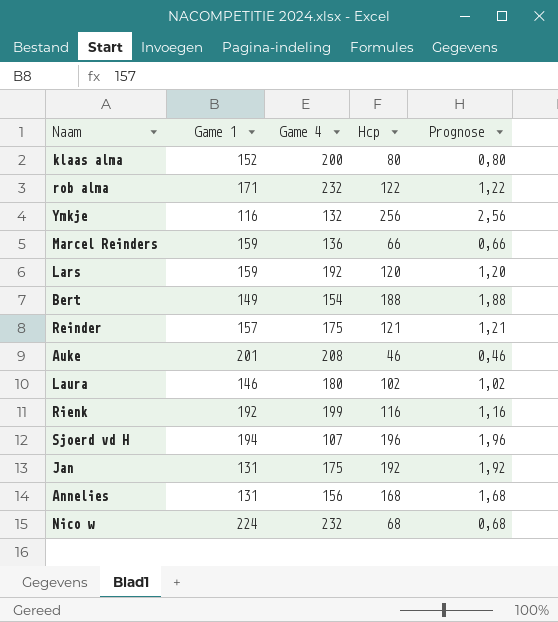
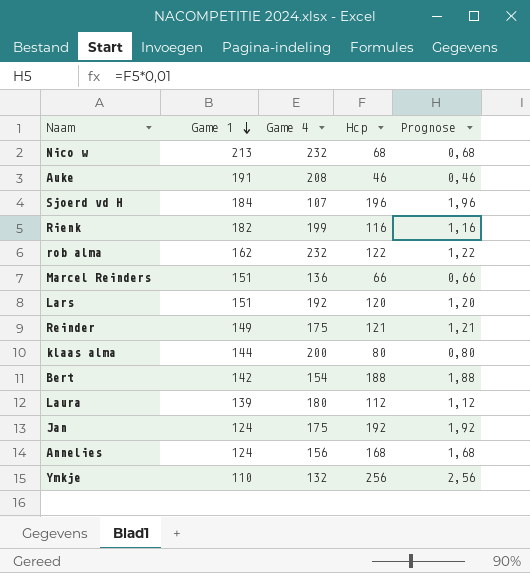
row order: none -> Game 1 descending
Nico w | Game 1: 224 -> 213
Auke | Game 1: 201 -> 191
Sjoerd vd H | Game 1: 194 -> 184
Rienk | Game 1: 192 -> 182
rob alma | Game 1: 171 -> 162
Marcel Reinders | Game 1: 159 -> 151
Lars | Game 1: 159 -> 151
Reinder | Game 1: 157 -> 149
klaas alma | Game 1: 152 -> 144
Bert | Game 1: 149 -> 142
Laura | Game 1: 146 -> 139
Laura | Hcp: 102 -> 112
Laura | Prognose: 1,02 -> 1,12
Jan | Game 1: 131 -> 124
Annelies | Game 1: 131 -> 124
Ymkje | Game 1: 116 -> 110

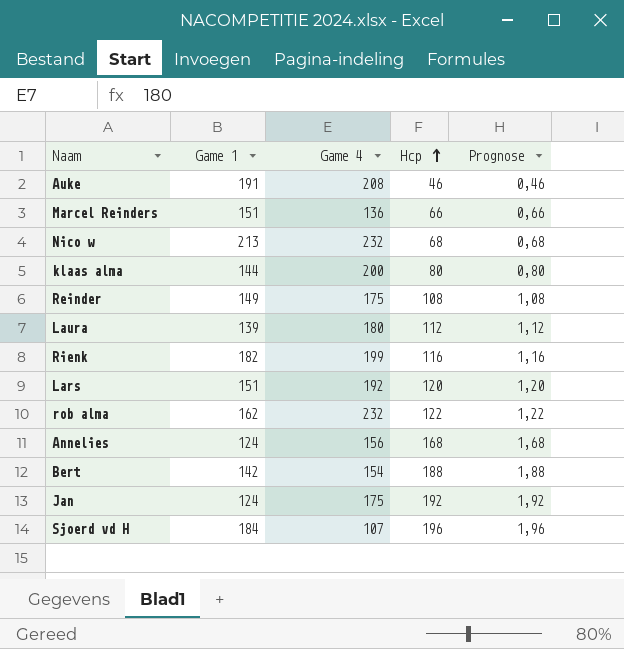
row order: Game 1 descending -> Hcp ascending
row Ymkje: 110 | 132 | 256 | 2,56 -> none
Reinder | Hcp: 121 -> 108
Reinder | Prognose: 1,21 -> 1,08

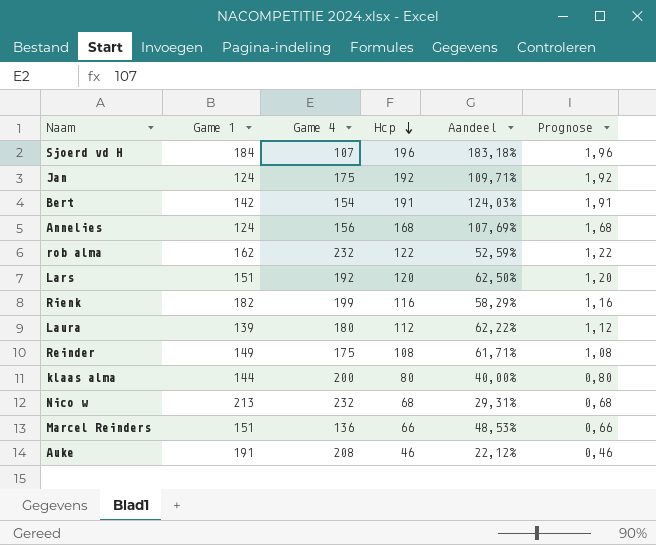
row order: Hcp ascending -> Hcp descending
column Aandeel | formula: none -> [Hcp] / [Game 4]
Bert | Hcp: 188 -> 191
Bert | Prognose: 1,88 -> 1,91

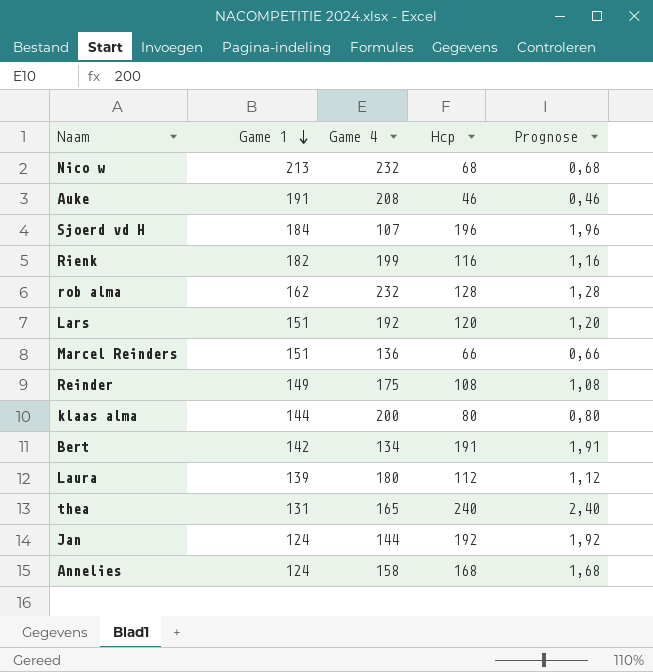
row order: Hcp descending -> Game 1 descending
column Aandeel | formula: [Hcp] / [Game 4] -> none
rob alma | Hcp: 122 -> 128
rob alma | Prognose: 1,22 -> 1,28
Bert | Game 4: 154 -> 134
row thea: none -> 131 | 165 | 240 | 2,40
Jan | Game 4: 175 -> 144
Annelies | Game 4: 156 -> 158

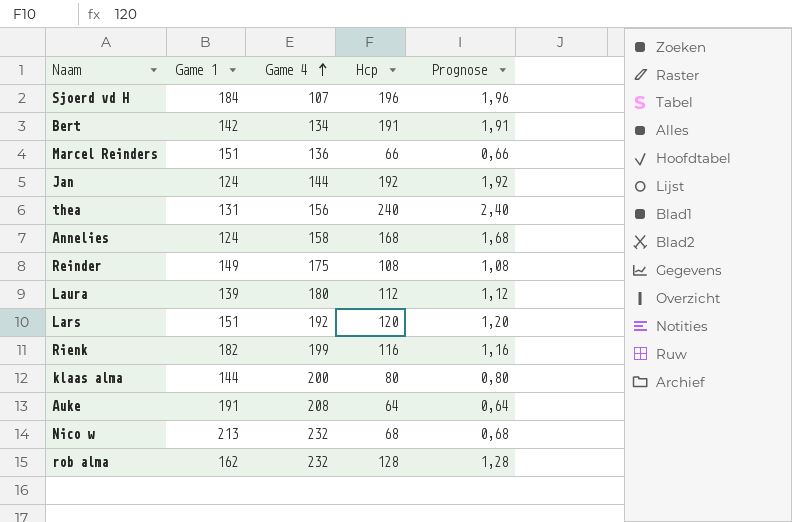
row order: Game 1 descending -> Game 4 ascending
thea | Game 4: 165 -> 156
Auke | Hcp: 46 -> 64
Auke | Prognose: 0,46 -> 0,64

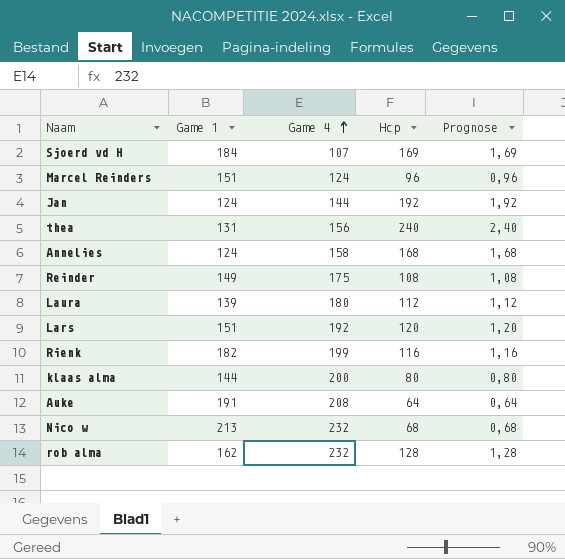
row Bert: 142 | 134 | 191 | 1,91 -> none
Sjoerd vd H | Hcp: 196 -> 169
Sjoerd vd H | Prognose: 1,96 -> 1,69
Marcel Reinders | Game 4: 136 -> 124
Marcel Reinders | Hcp: 66 -> 96
Marcel Reinders | Prognose: 0,66 -> 0,96

